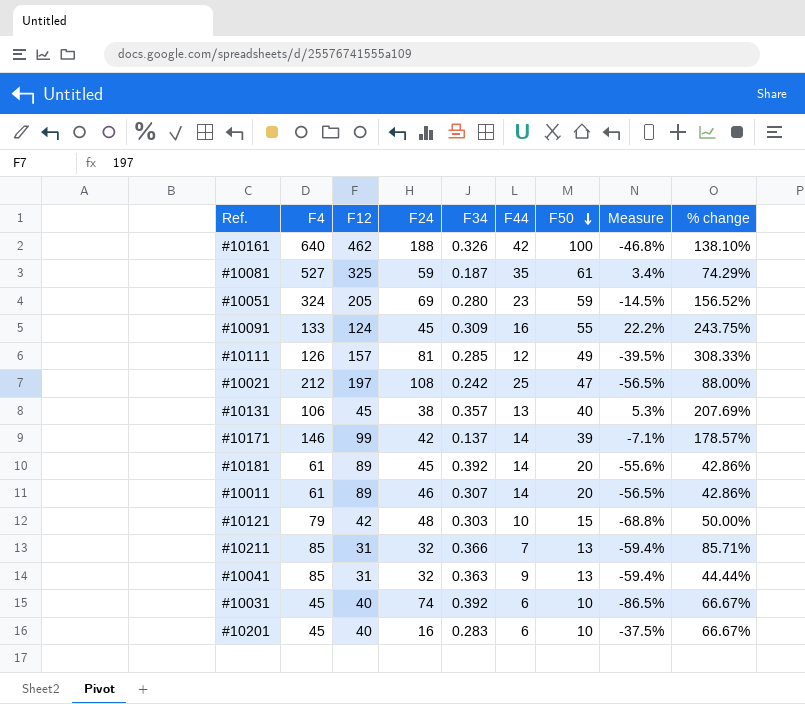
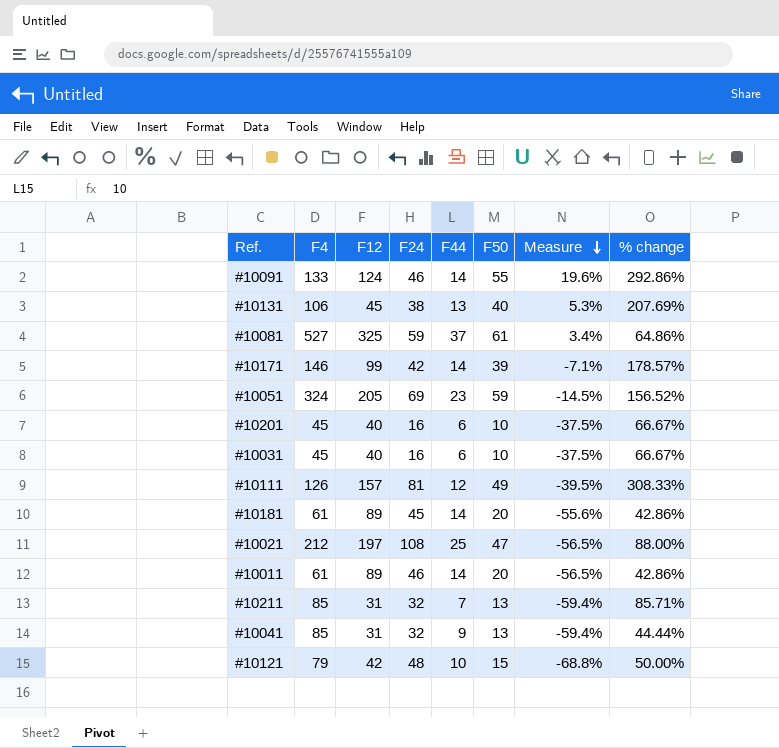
row order: F50 descending -> Measure descending
column F34 | position: 5 -> none
row #10161: 640 | 462 | 188 | 0.326 | 42 | 100 | -46.8% | 138.10% -> none
#10091 | F24: 45 -> 46
#10091 | F44: 16 -> 14
#10091 | Measure: 22.2% -> 19.6%
#10091 | % change: 243.75% -> 292.86%
#10081 | F44: 35 -> 37
#10081 | % change: 74.29% -> 64.86%
#10031 | F24: 74 -> 16
#10031 | Measure: -86.5% -> -37.5%

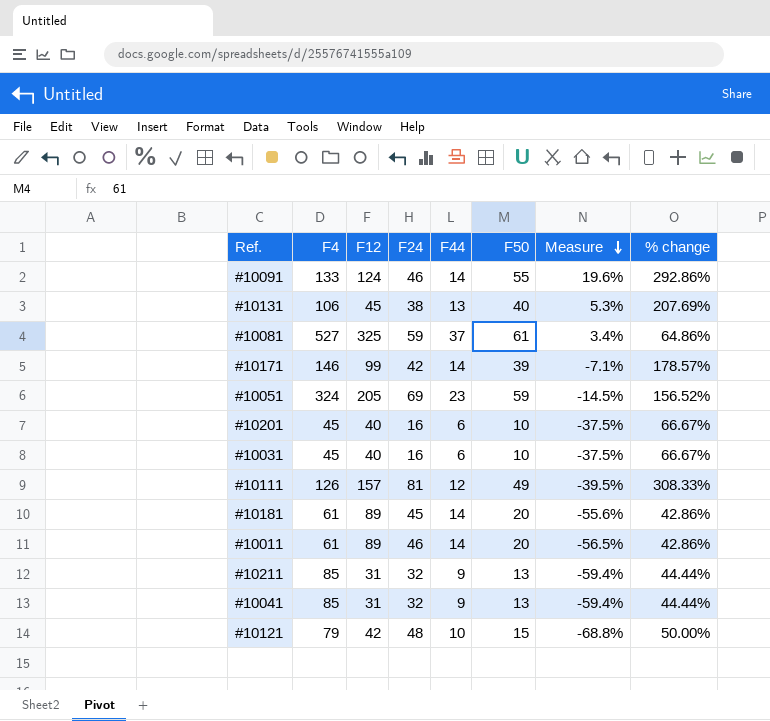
row #10021: 212 | 197 | 108 | 25 | 47 | -56.5% | 88.00% -> none
#10211 | F44: 7 -> 9
#10211 | % change: 85.71% -> 44.44%

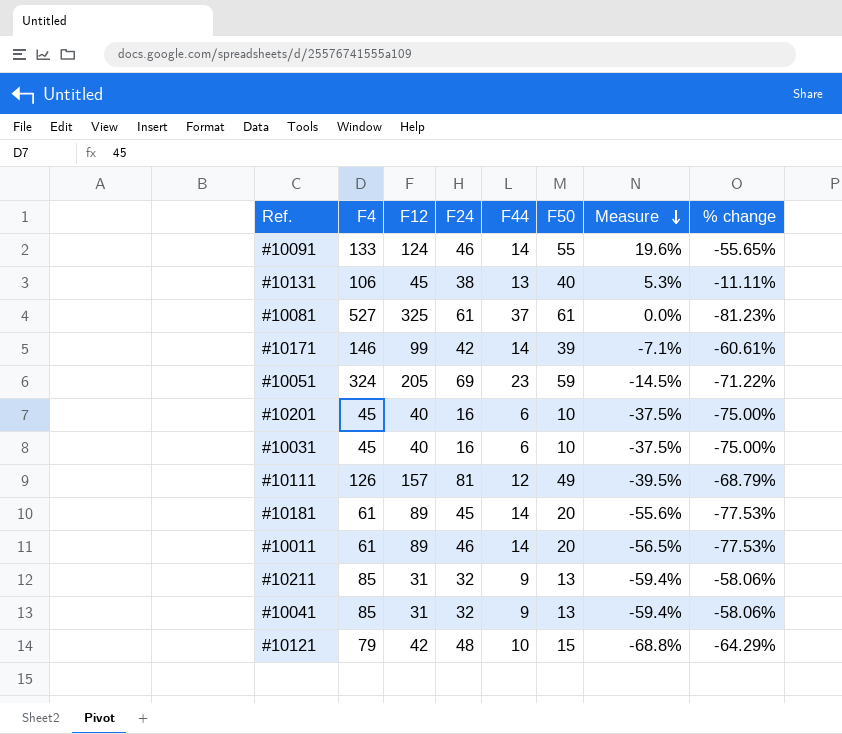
column % change | formula: ([F50] - [F44]) / [F44] -> ([F50] - [F12]) / [F12]
#10081 | F24: 59 -> 61
#10081 | Measure: 3.4% -> 0.0%

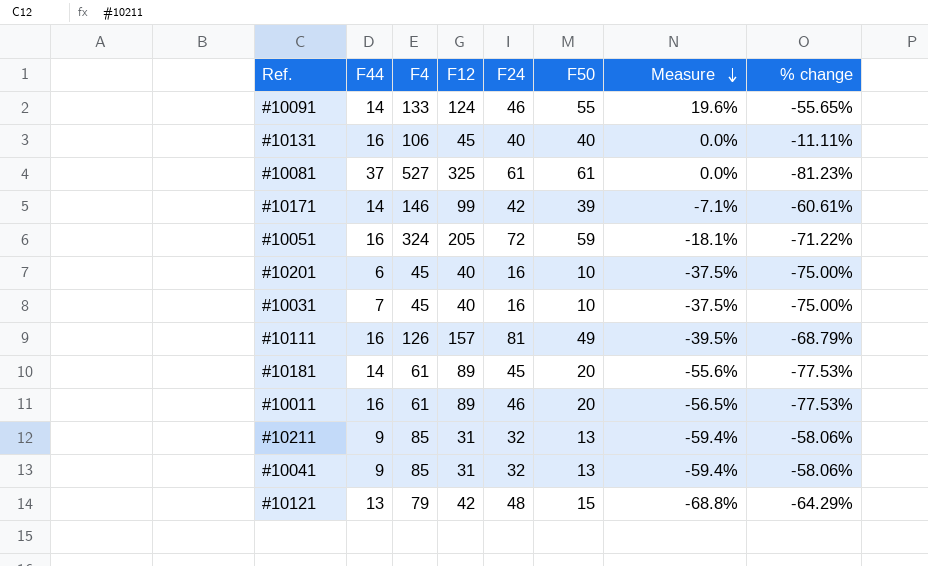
column F44 | position: 5 -> 2
#10131 | F44: 13 -> 16
#10131 | F24: 38 -> 40
#10131 | Measure: 5.3% -> 0.0%
#10051 | F44: 23 -> 16
#10051 | F24: 69 -> 72
#10051 | Measure: -14.5% -> -18.1%
#10031 | F44: 6 -> 7
#10111 | F44: 12 -> 16
#10011 | F44: 14 -> 16
#10121 | F44: 10 -> 13

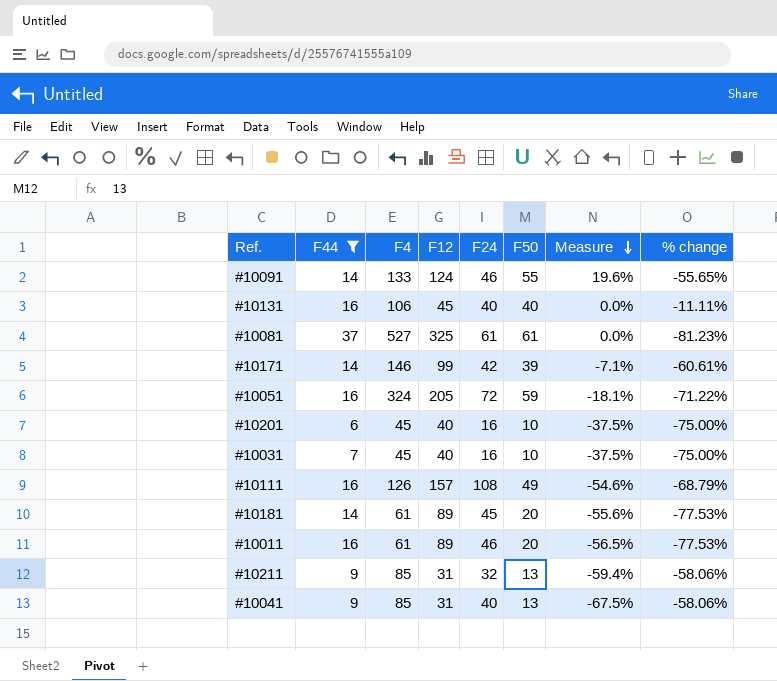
filter: none -> F44 != 13
#10111 | F24: 81 -> 108
#10111 | Measure: -39.5% -> -54.6%
#10041 | F24: 32 -> 40
#10041 | Measure: -59.4% -> -67.5%

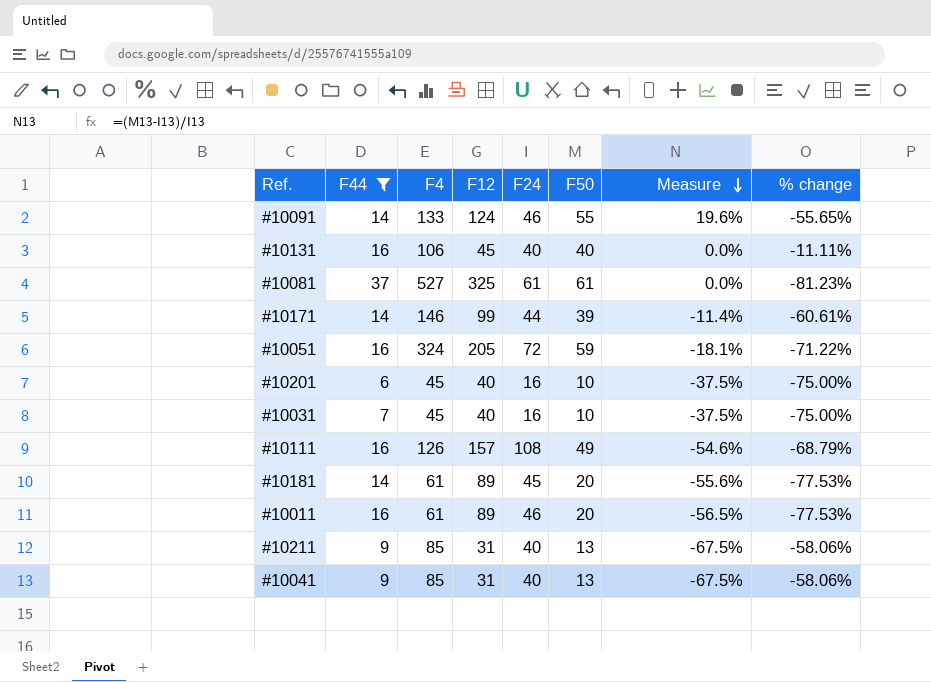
#10171 | F24: 42 -> 44
#10171 | Measure: -7.1% -> -11.4%
#10211 | F24: 32 -> 40
#10211 | Measure: -59.4% -> -67.5%

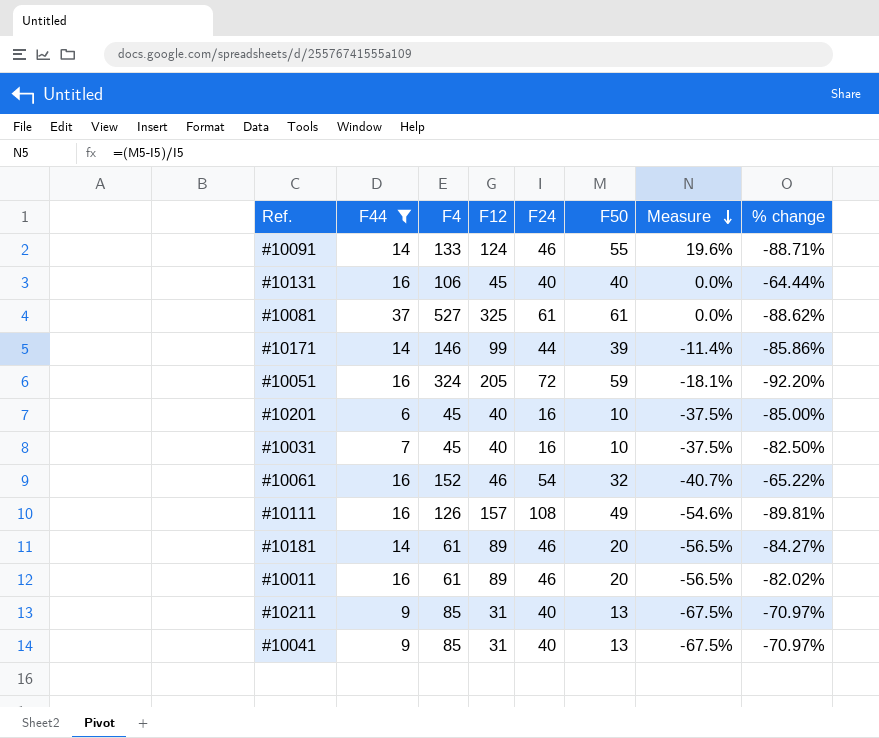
column % change | formula: ([F50] - [F12]) / [F12] -> ([F44] - [F12]) / [F12]
row #10061: none -> 16 | 152 | 46 | 54 | 32 | -40.7% | -65.22%
#10181 | F24: 45 -> 46
#10181 | Measure: -55.6% -> -56.5%

